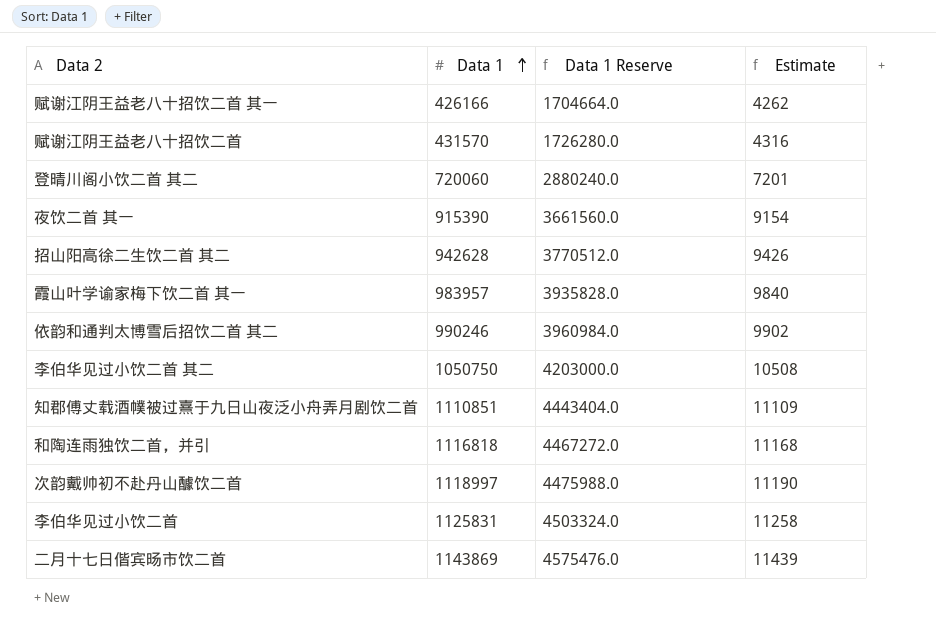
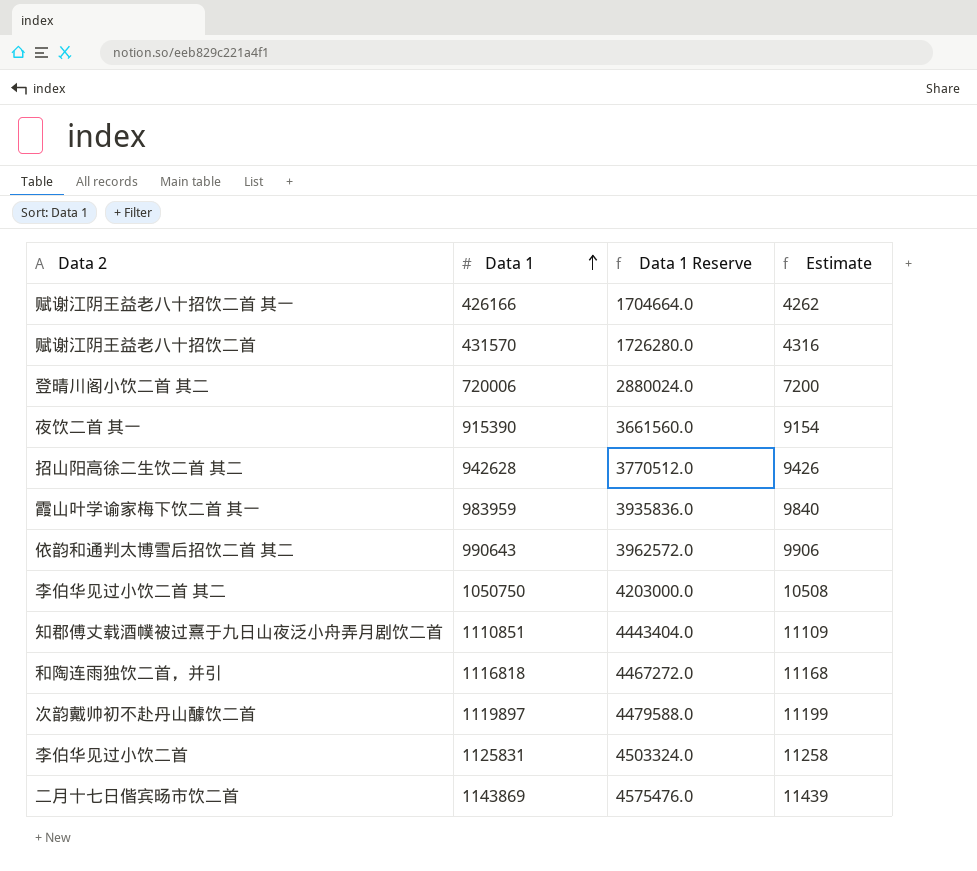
登晴川阁小饮二首 其二 | Data 1: 720060 -> 720006
登晴川阁小饮二首 其二 | Data 1 Reserve: 2880240.0 -> 2880024.0
登晴川阁小饮二首 其二 | Estimate: 7201 -> 7200
霞山叶学谕家梅下饮二首 其一 | Data 1: 983957 -> 983959
霞山叶学谕家梅下饮二首 其一 | Data 1 Reserve: 3935828.0 -> 3935836.0
依韵和通判太博雪后招饮二首 其二 | Data 1: 990246 -> 990643
依韵和通判太博雪后招饮二首 其二 | Data 1 Reserve: 3960984.0 -> 3962572.0
依韵和通判太博雪后招饮二首 其二 | Estimate: 9902 -> 9906
次韵戴帅初不赴丹山醵饮二首 | Data 1: 1118997 -> 1119897
次韵戴帅初不赴丹山醵饮二首 | Data 1 Reserve: 4475988.0 -> 4479588.0
次韵戴帅初不赴丹山醵饮二首 | Estimate: 11190 -> 11199

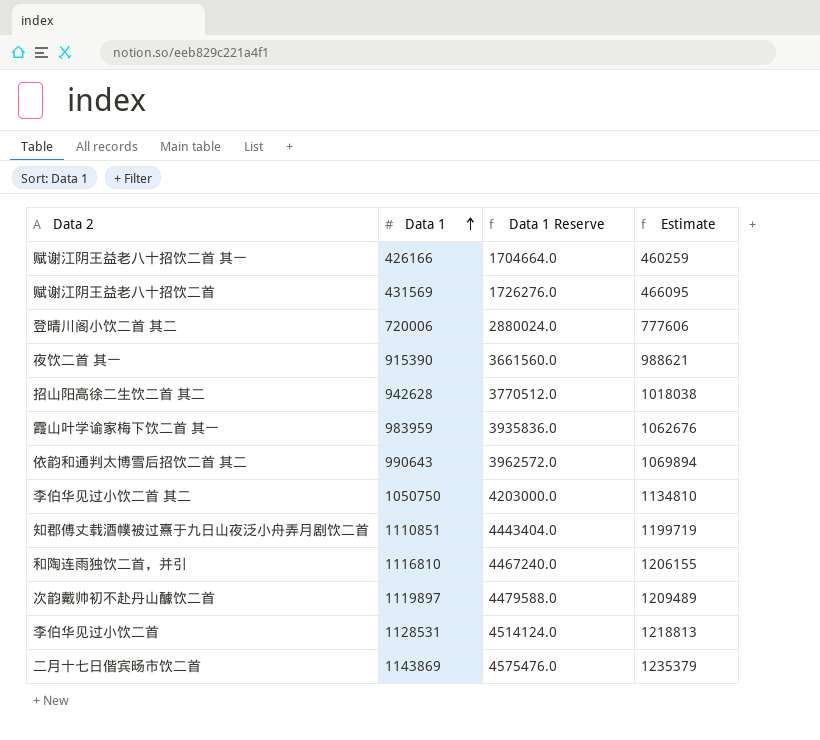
column Estimate | formula: [Data 1] * 0.01 -> [Data 1] * 1.08
赋谢江阴王益老八十招饮二首 | Data 1: 431570 -> 431569
赋谢江阴王益老八十招饮二首 | Data 1 Reserve: 1726280.0 -> 1726276.0
和陶连雨独饮二首，并引 | Data 1: 1116818 -> 1116810
和陶连雨独饮二首，并引 | Data 1 Reserve: 4467272.0 -> 4467240.0
李伯华见过小饮二首 | Data 1: 1125831 -> 1128531
李伯华见过小饮二首 | Data 1 Reserve: 4503324.0 -> 4514124.0

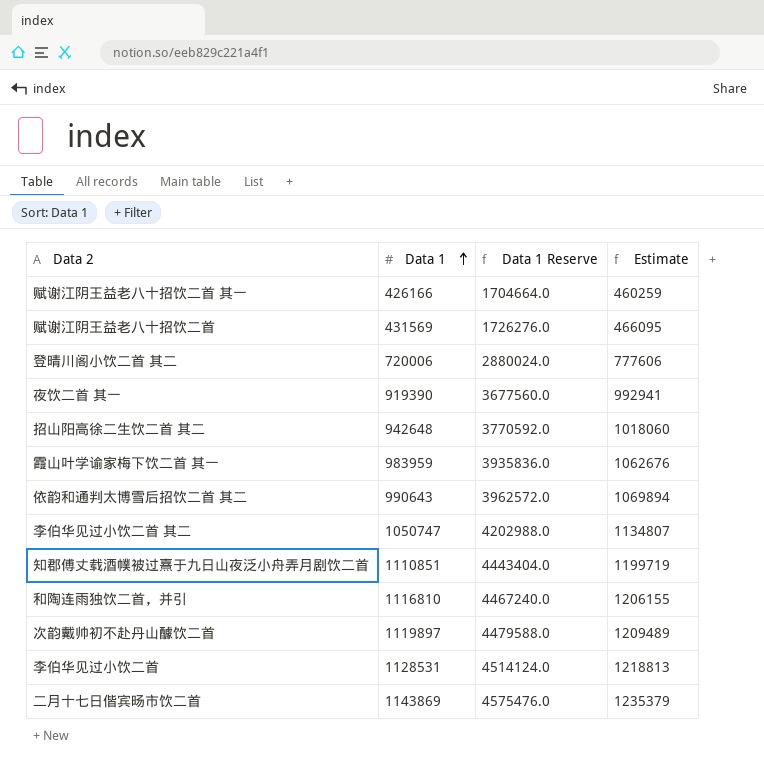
夜饮二首 其一 | Data 1: 915390 -> 919390
夜饮二首 其一 | Data 1 Reserve: 3661560.0 -> 3677560.0
夜饮二首 其一 | Estimate: 988621 -> 992941
招山阳高徐二生饮二首 其二 | Data 1: 942628 -> 942648
招山阳高徐二生饮二首 其二 | Data 1 Reserve: 3770512.0 -> 3770592.0
招山阳高徐二生饮二首 其二 | Estimate: 1018038 -> 1018060
李伯华见过小饮二首 其二 | Data 1: 1050750 -> 1050747
李伯华见过小饮二首 其二 | Data 1 Reserve: 4203000.0 -> 4202988.0
李伯华见过小饮二首 其二 | Estimate: 1134810 -> 1134807

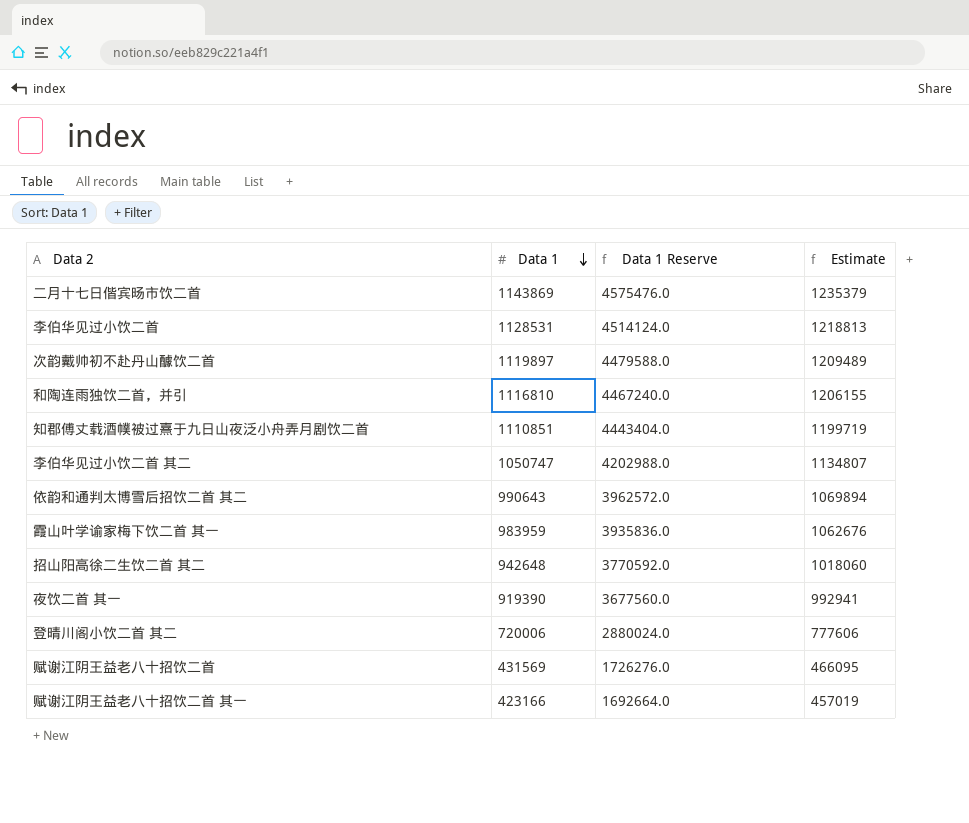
row order: Data 1 ascending -> Data 1 descending
赋谢江阴王益老八十招饮二首 其一 | Data 1: 426166 -> 423166
赋谢江阴王益老八十招饮二首 其一 | Data 1 Reserve: 1704664.0 -> 1692664.0
赋谢江阴王益老八十招饮二首 其一 | Estimate: 460259 -> 457019

